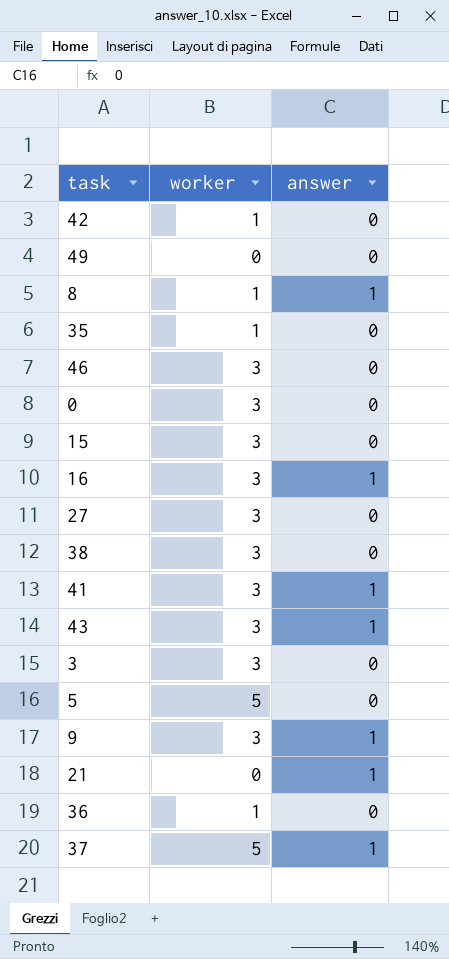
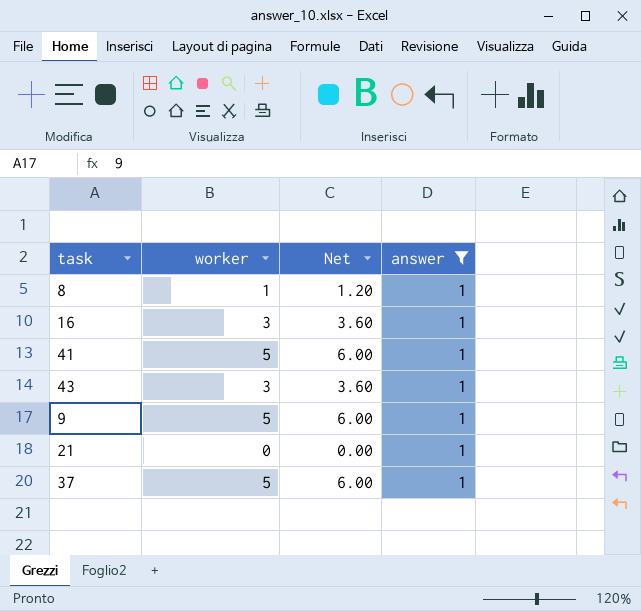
filter: none -> answer = 1
column Net | formula: none -> [worker] * 1.2
41 | worker: 3 -> 5
9 | worker: 3 -> 5

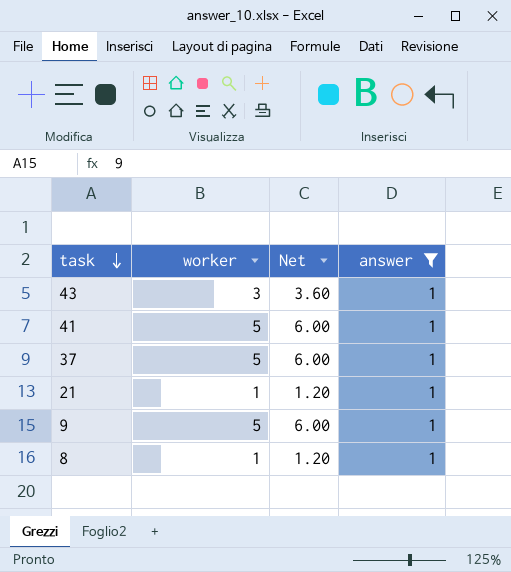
row order: none -> task descending
row 16: 3 | 3.60 | 1 -> none
21 | worker: 0 -> 1
21 | Net: 0.00 -> 1.20

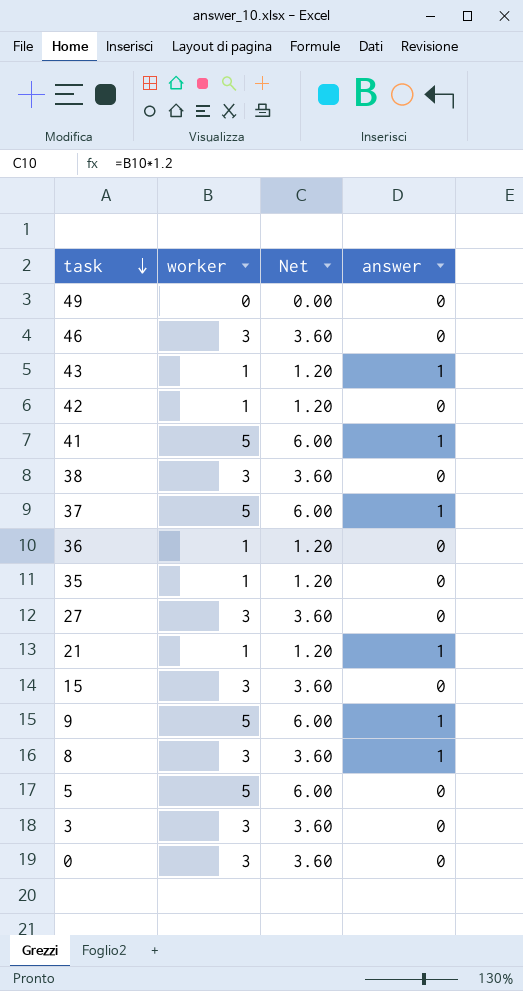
filter: answer = 1 -> none
43 | worker: 3 -> 1
43 | Net: 3.60 -> 1.20
8 | worker: 1 -> 3
8 | Net: 1.20 -> 3.60

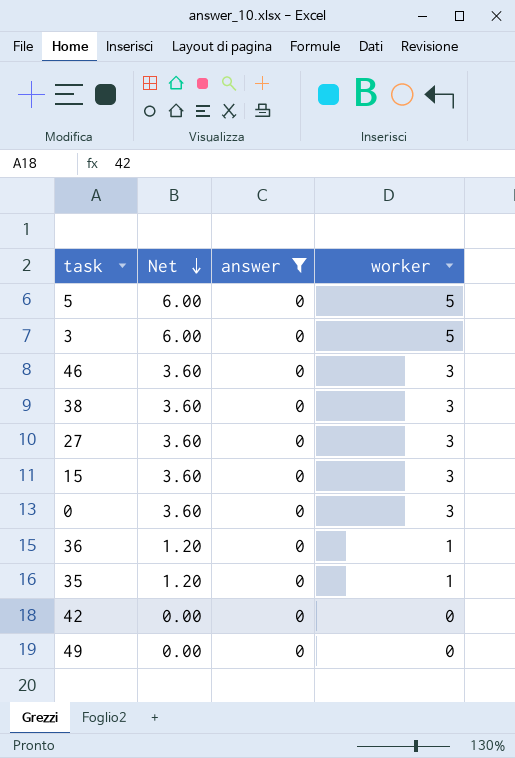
filter: none -> answer = 0
row order: task descending -> Net descending
column worker | position: 2 -> 4
3 | Net: 3.60 -> 6.00
3 | worker: 3 -> 5
42 | Net: 1.20 -> 0.00
42 | worker: 1 -> 0

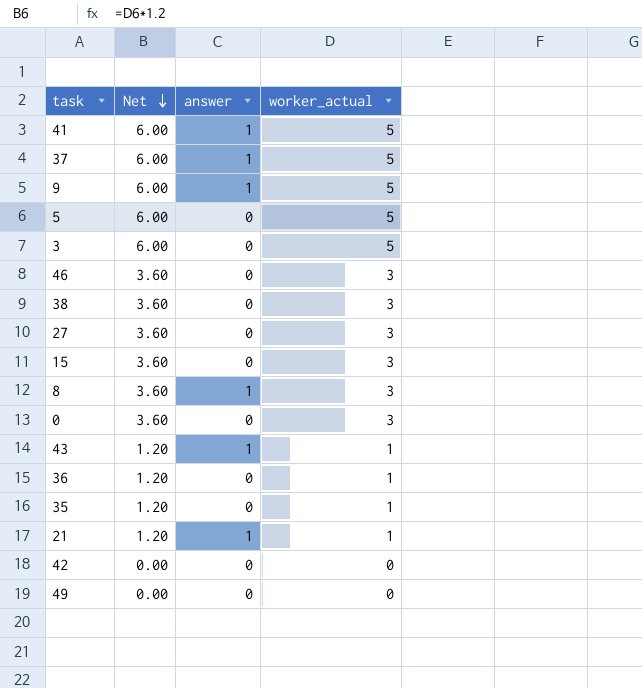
filter: answer = 0 -> none
column name: worker -> worker_actual

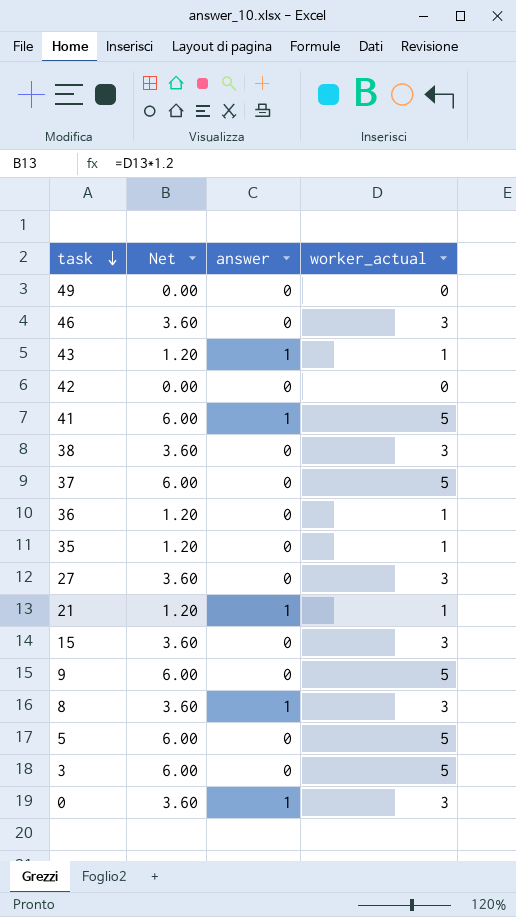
row order: Net descending -> task descending
37 | answer: 1 -> 0
9 | answer: 1 -> 0
0 | answer: 0 -> 1

